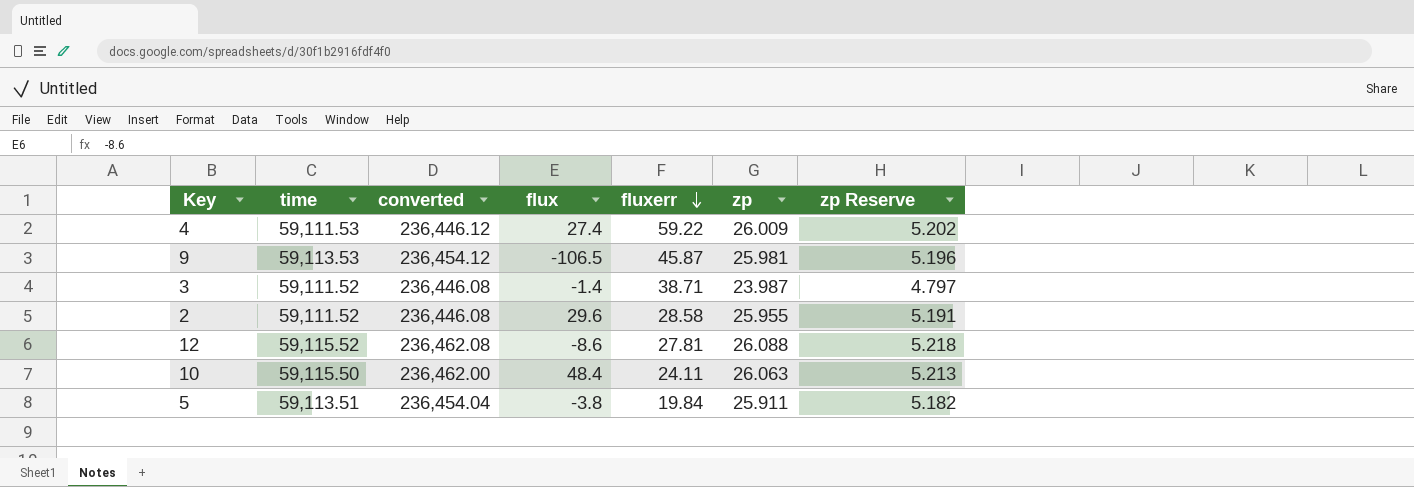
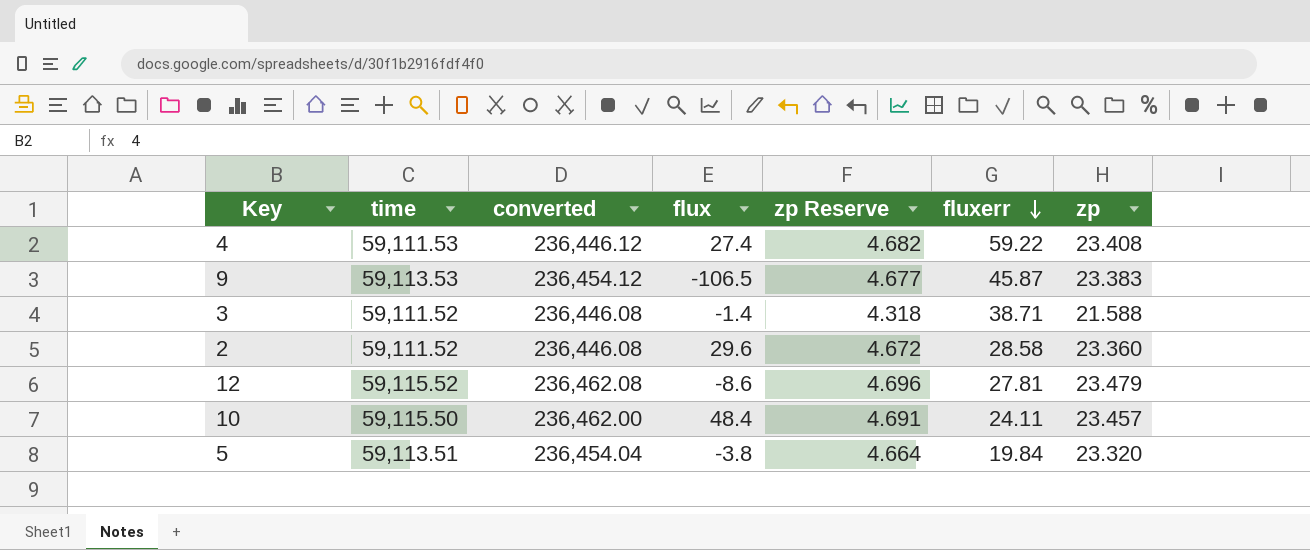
column zp Reserve | position: 7 -> 5
4 | zp Reserve: 5.202 -> 4.682
4 | zp: 26.009 -> 23.408
9 | zp Reserve: 5.196 -> 4.677
9 | zp: 25.981 -> 23.383
3 | zp Reserve: 4.797 -> 4.318
3 | zp: 23.987 -> 21.588
2 | zp Reserve: 5.191 -> 4.672
2 | zp: 25.955 -> 23.360
12 | zp Reserve: 5.218 -> 4.696
12 | zp: 26.088 -> 23.479
10 | zp Reserve: 5.213 -> 4.691
10 | zp: 26.063 -> 23.457
5 | zp Reserve: 5.182 -> 4.664
5 | zp: 25.911 -> 23.320

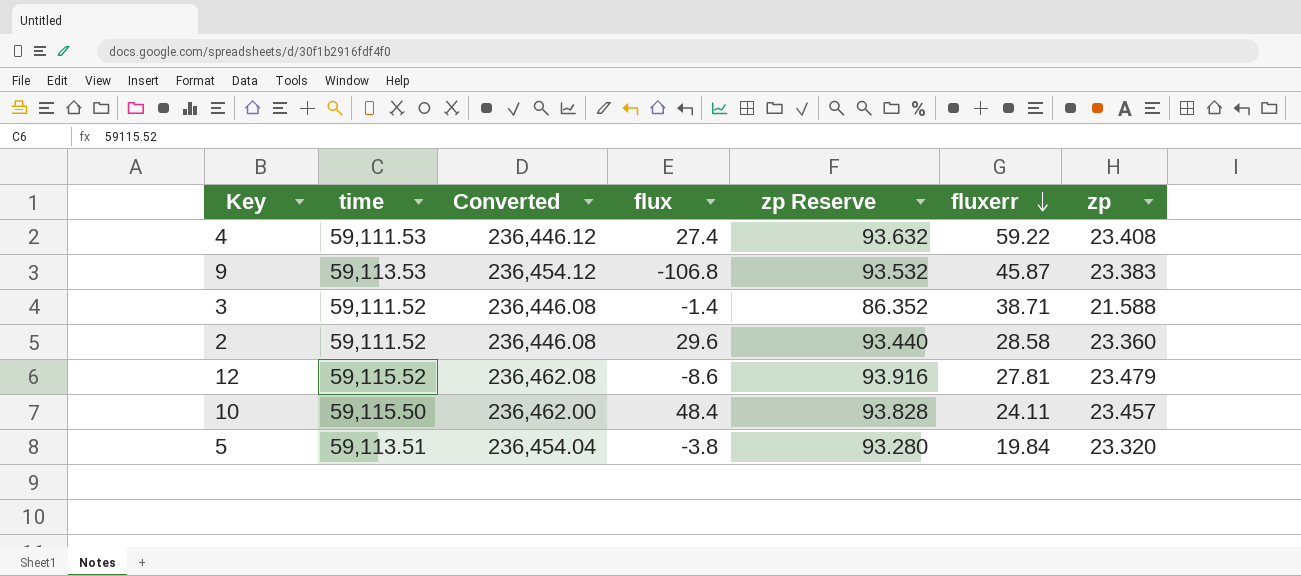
column name: converted -> Converted
column zp Reserve | formula: [zp] * 0.2 -> [zp] * 4
9 | flux: -106.5 -> -106.8

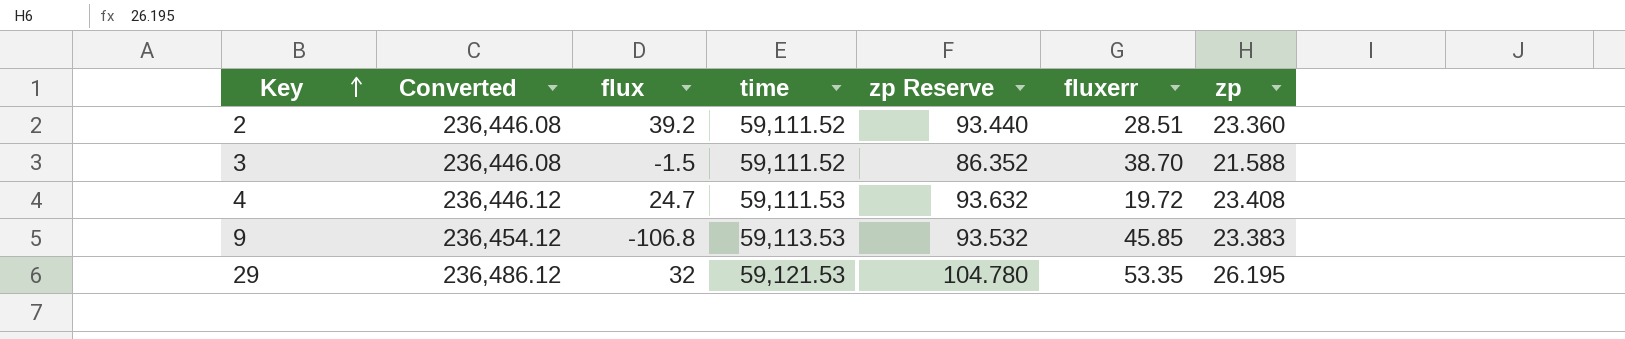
row order: fluxerr descending -> Key ascending
column time | position: 2 -> 4
row 12: 59,115.52 | 236,462.08 | -8.6 | 93.916 | 27.81 | 23.479 -> none
row 10: 59,115.50 | 236,462.00 | 48.4 | 93.828 | 24.11 | 23.457 -> none
row 5: 59,113.51 | 236,454.04 | -3.8 | 93.280 | 19.84 | 23.320 -> none
2 | flux: 29.6 -> 39.2
2 | fluxerr: 28.58 -> 28.51
3 | flux: -1.4 -> -1.5
3 | fluxerr: 38.71 -> 38.70
4 | flux: 27.4 -> 24.7
4 | fluxerr: 59.22 -> 19.72
9 | fluxerr: 45.87 -> 45.85
row 29: none -> 236,486.12 | 32 | 59,121.53 | 104.780 | 53.35 | 26.195

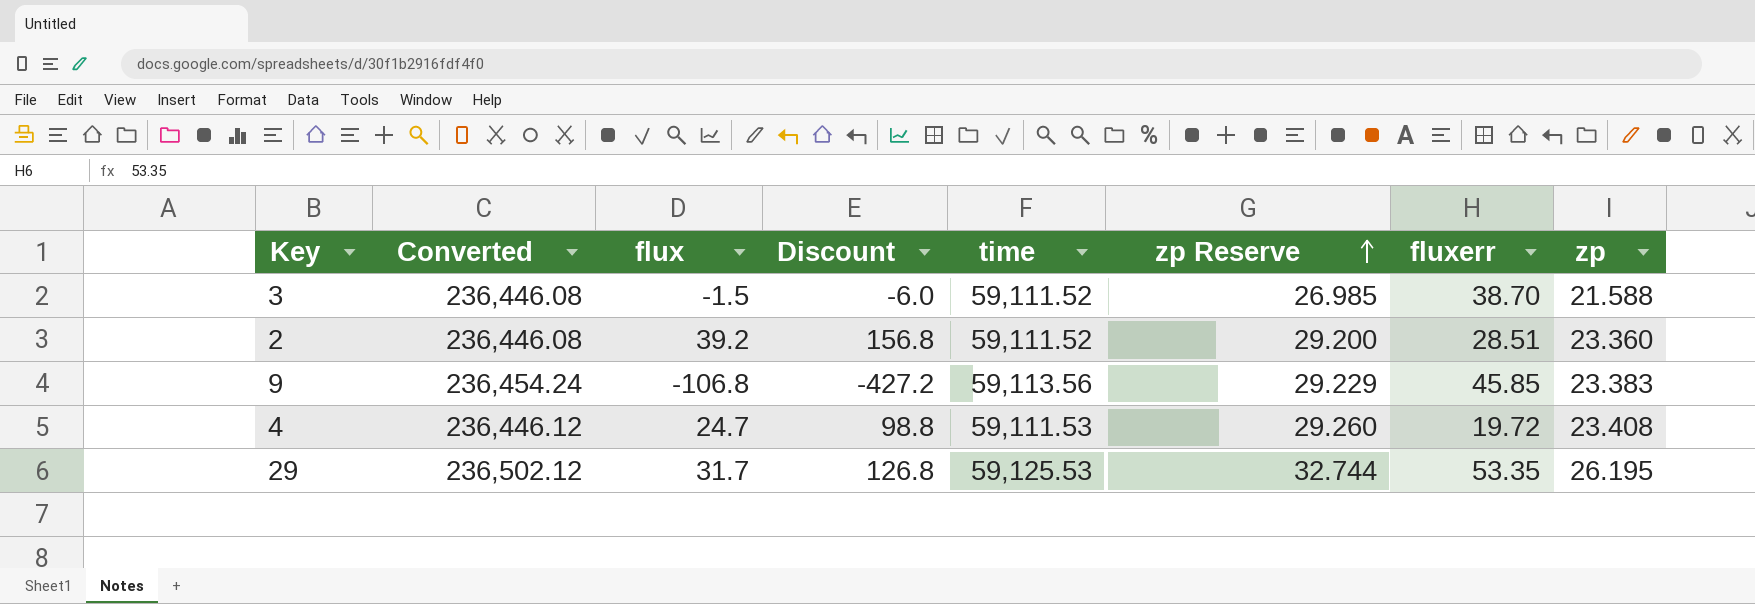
row order: Key ascending -> zp Reserve ascending
column Discount | formula: none -> [flux] * 4
column zp Reserve | formula: [zp] * 4 -> [zp] * 1.25
9 | Converted: 236,454.12 -> 236,454.24
9 | time: 59,113.53 -> 59,113.56
29 | Converted: 236,486.12 -> 236,502.12
29 | flux: 32 -> 31.7
29 | time: 59,121.53 -> 59,125.53

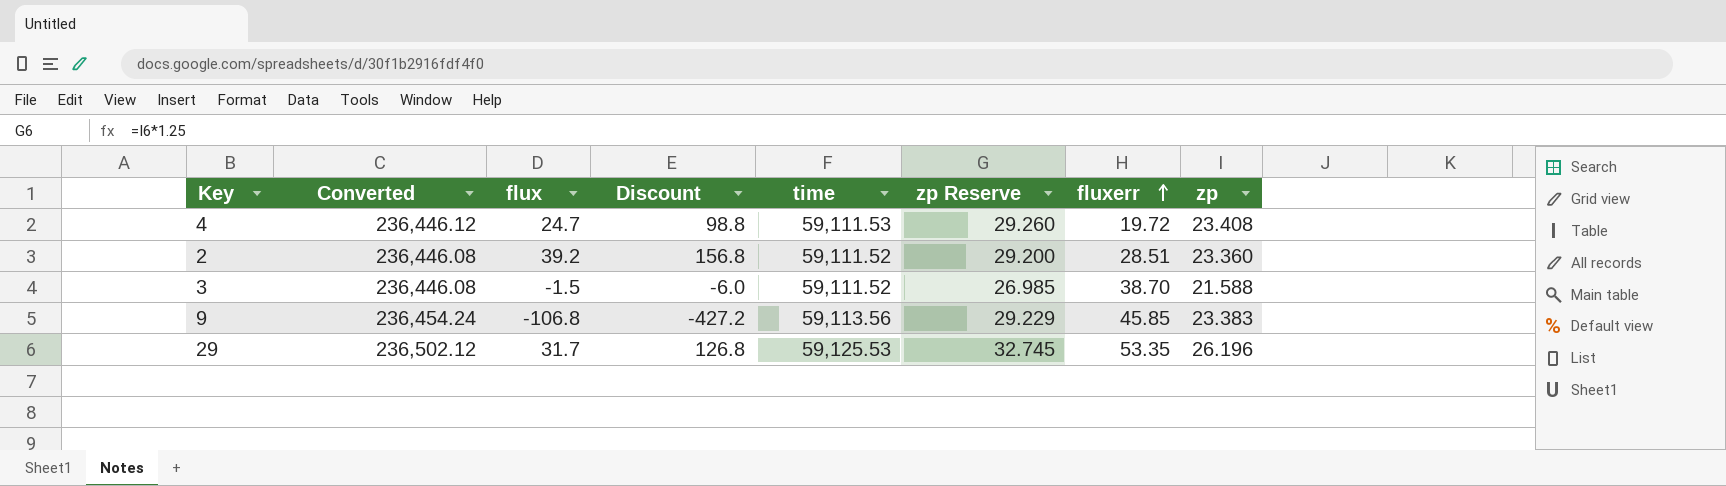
row order: zp Reserve ascending -> fluxerr ascending
29 | zp Reserve: 32.744 -> 32.745
29 | zp: 26.195 -> 26.196

